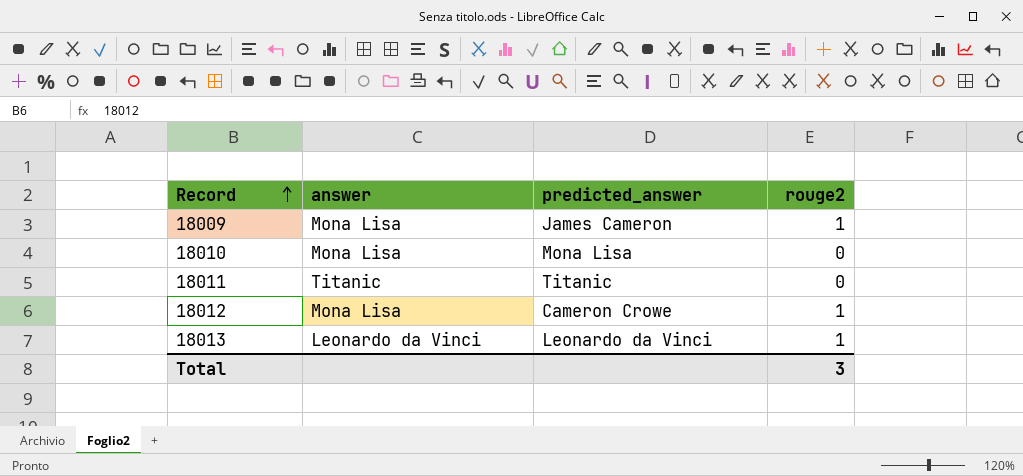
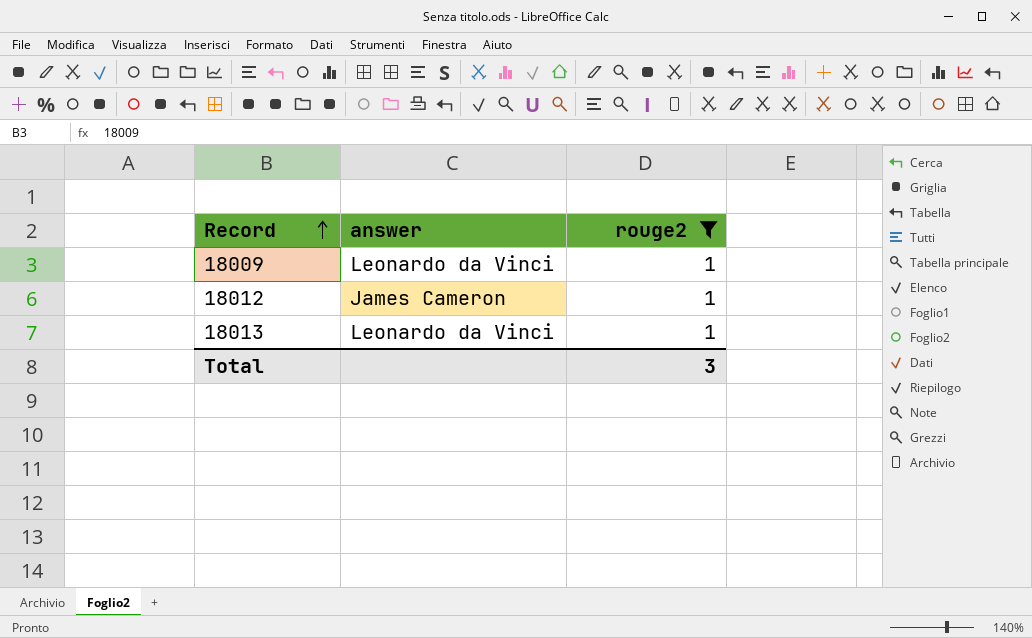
filter: none -> rouge2 = 1
column predicted_answer | position: 3 -> none
18009 | answer: Mona Lisa -> Leonardo da Vinci
18012 | answer: Mona Lisa -> James Cameron

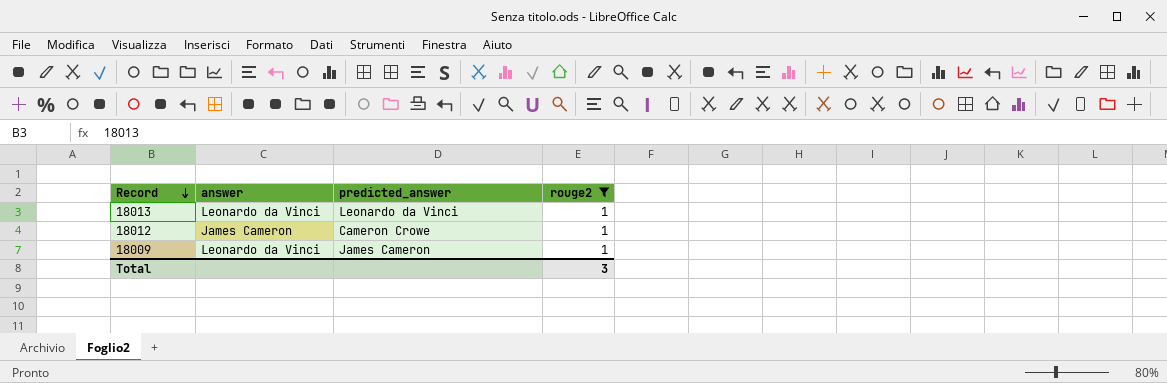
row order: Record ascending -> Record descending
column predicted_answer | position: none -> 3

